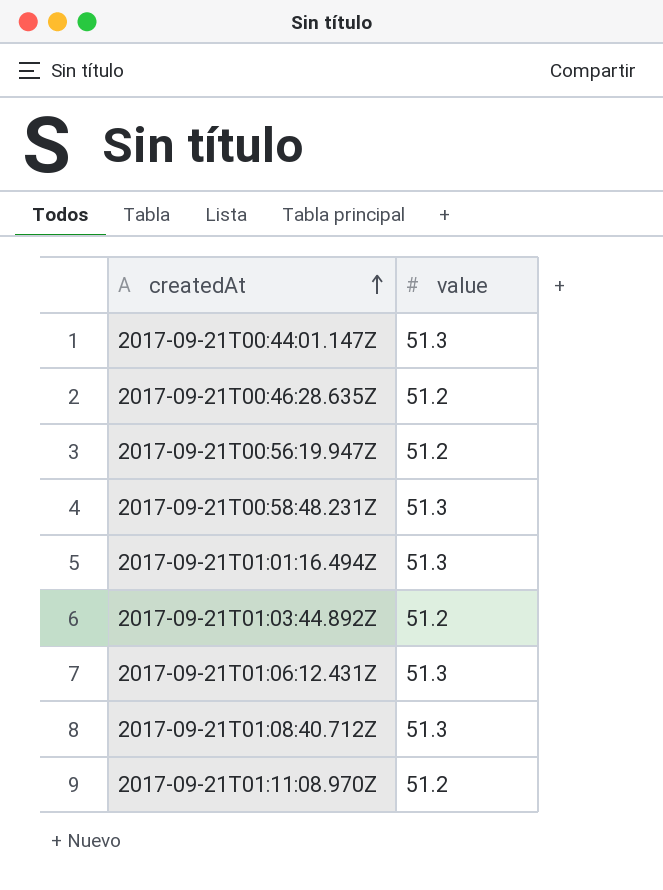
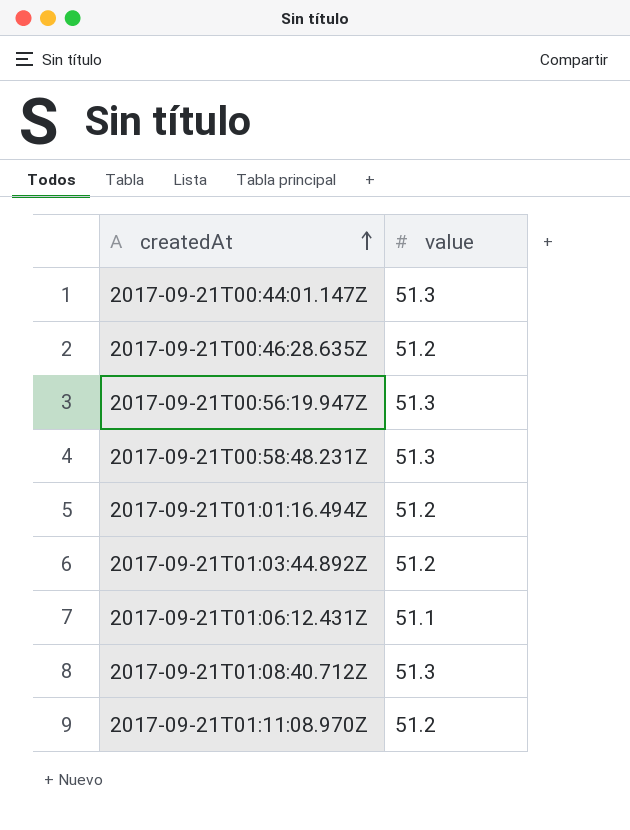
2017-09-21T00:56:19.947Z | value: 51.2 -> 51.3
2017-09-21T01:01:16.494Z | value: 51.3 -> 51.2
2017-09-21T01:06:12.431Z | value: 51.3 -> 51.1

